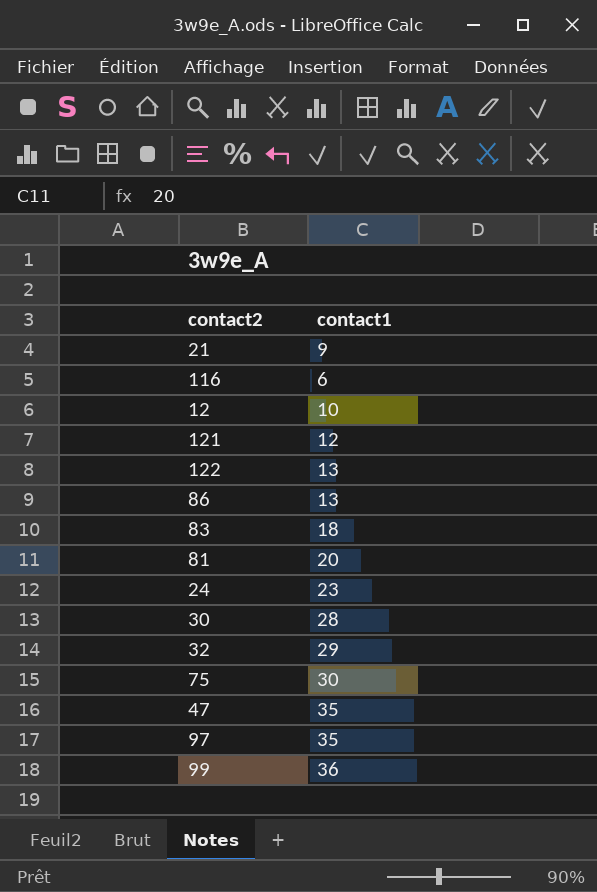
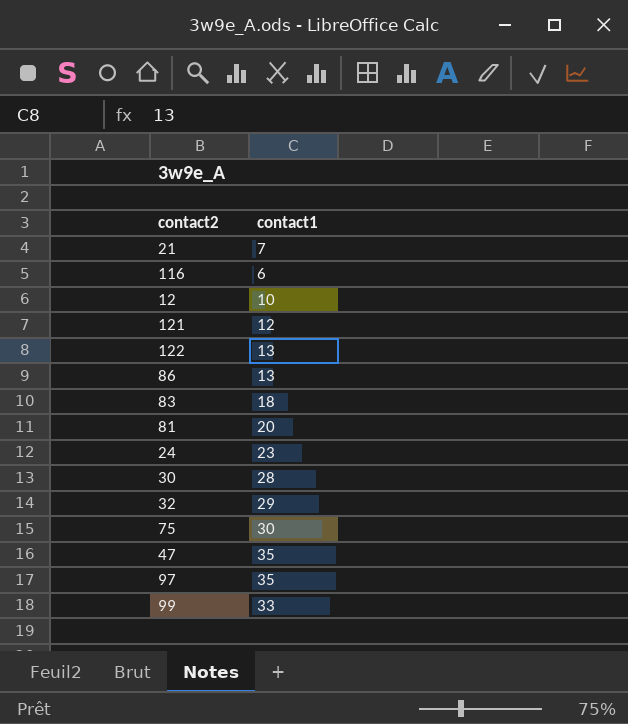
21 | contact1: 9 -> 7
99 | contact1: 36 -> 33

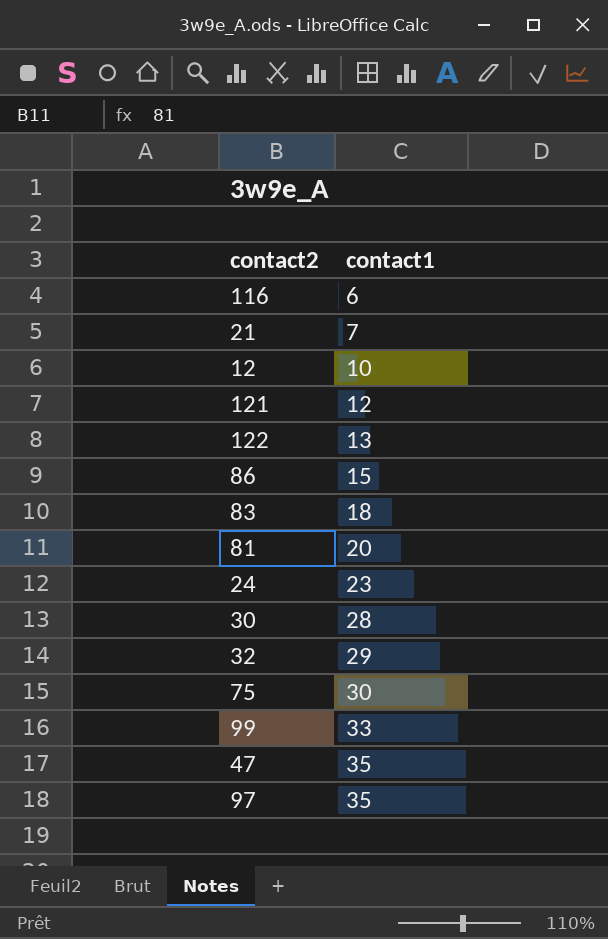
row order: none -> contact1 ascending
86 | contact1: 13 -> 15

